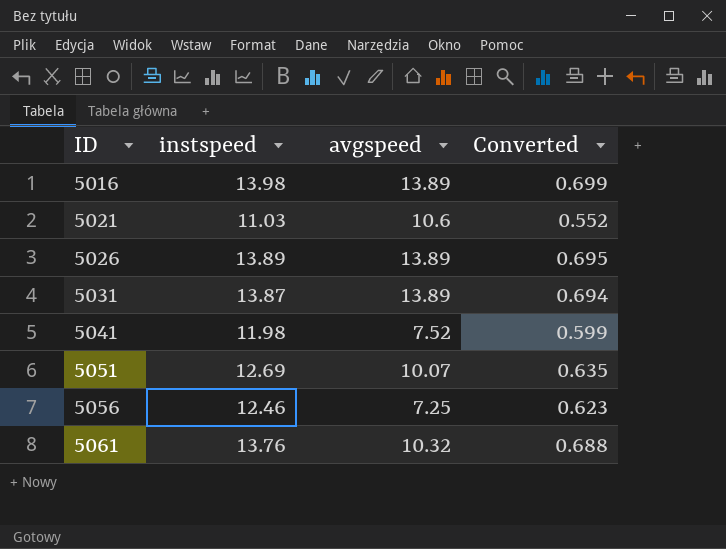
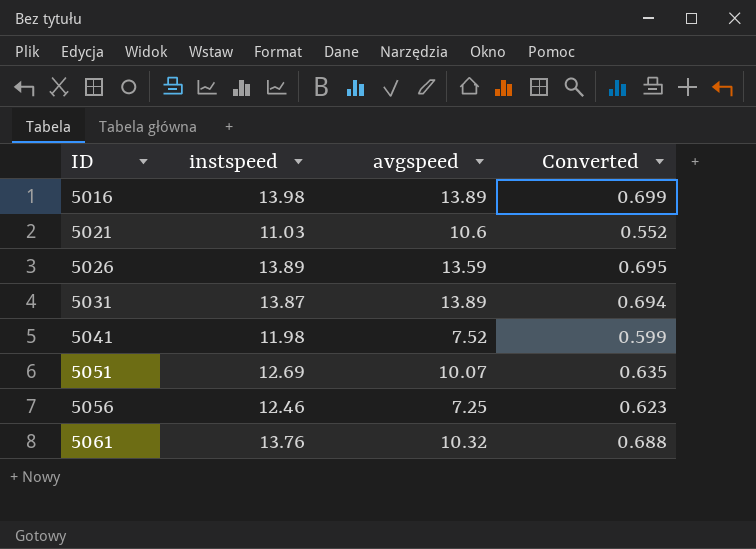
5026 | avgspeed: 13.89 -> 13.59

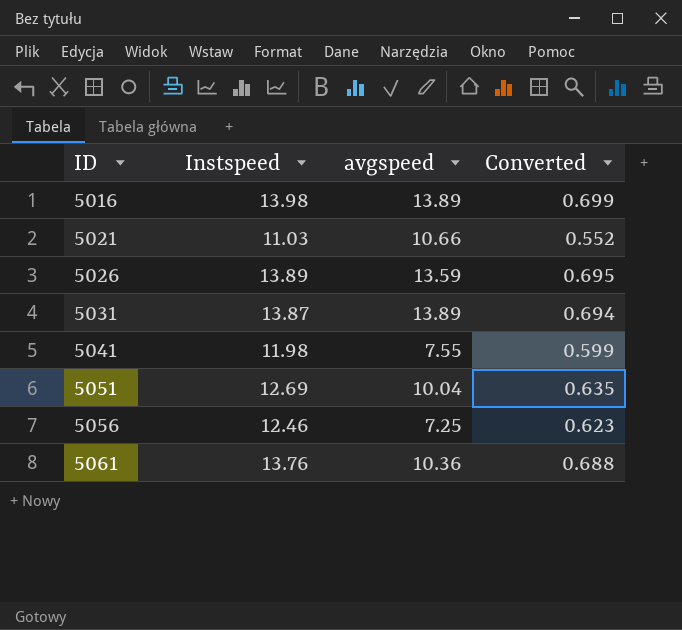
column name: instspeed -> Instspeed
5021 | avgspeed: 10.6 -> 10.66
5041 | avgspeed: 7.52 -> 7.55
5051 | avgspeed: 10.07 -> 10.04
5061 | avgspeed: 10.32 -> 10.36

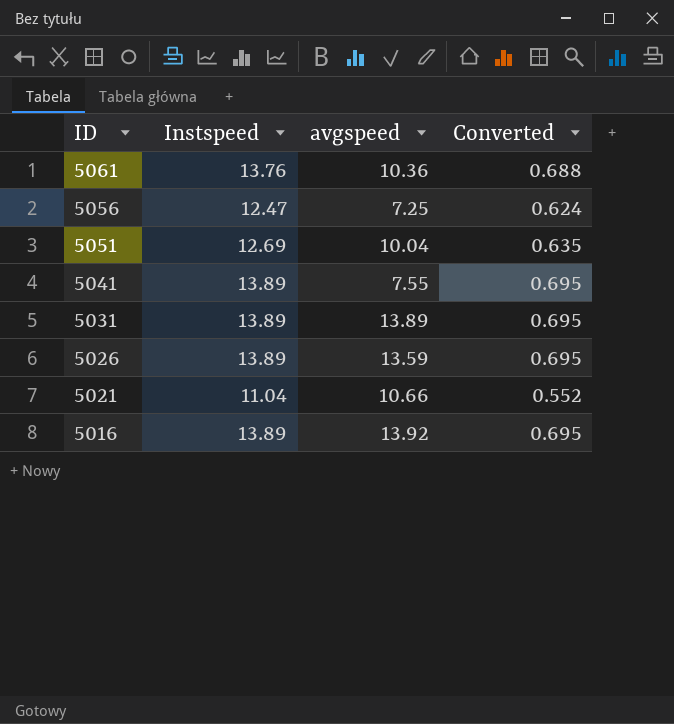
row order: ID ascending -> ID descending
5056 | Instspeed: 12.46 -> 12.47
5056 | Converted: 0.623 -> 0.624
5041 | Instspeed: 11.98 -> 13.89
5041 | Converted: 0.599 -> 0.695
5031 | Instspeed: 13.87 -> 13.89
5031 | Converted: 0.694 -> 0.695
5021 | Instspeed: 11.03 -> 11.04
5016 | Instspeed: 13.98 -> 13.89
5016 | avgspeed: 13.89 -> 13.92
5016 | Converted: 0.699 -> 0.695

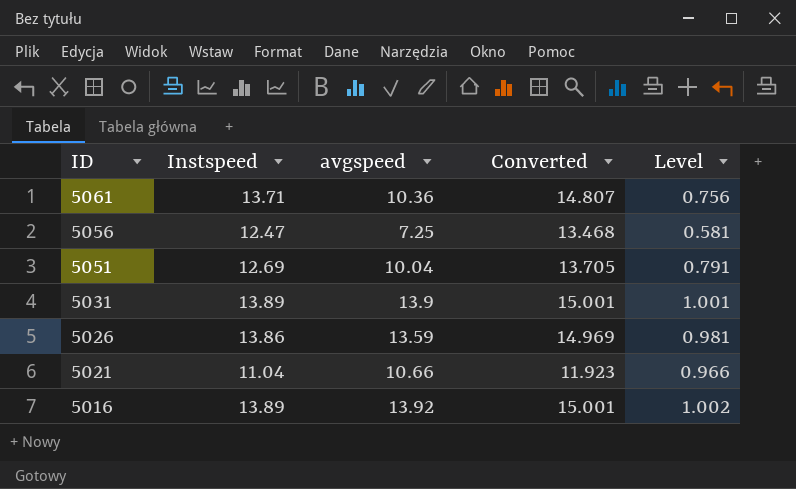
column Converted | formula: [Instspeed] * 0.05 -> [Instspeed] * 1.08
column Level | formula: none -> [avgspeed] / [Instspeed]
row 5041: 13.89 | 7.55 | 0.695 -> none
5061 | Instspeed: 13.76 -> 13.71
5031 | avgspeed: 13.89 -> 13.9
5026 | Instspeed: 13.89 -> 13.86

